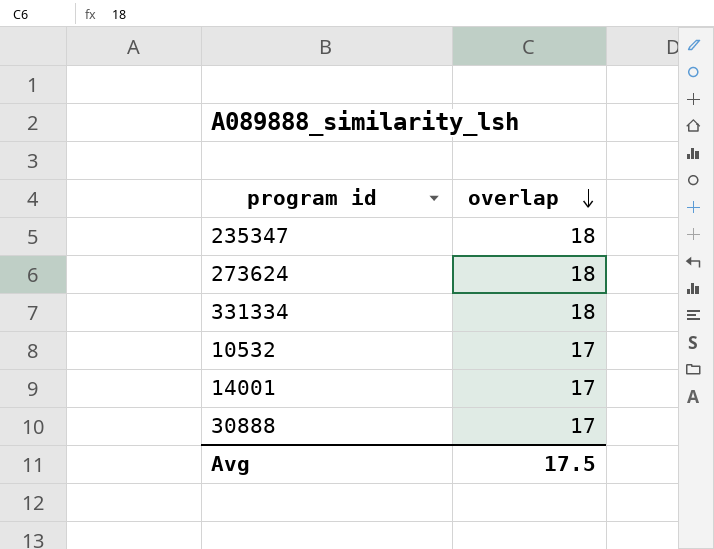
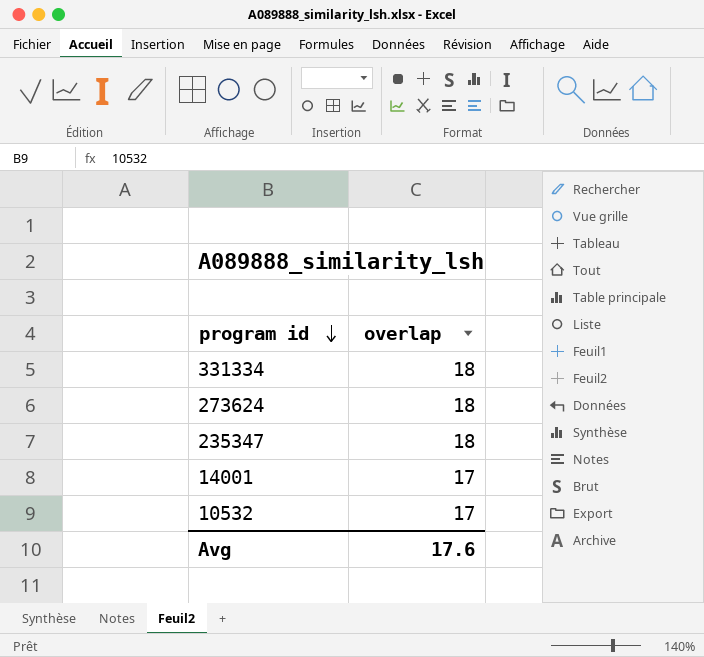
row order: overlap descending -> program id descending
row 30888: 17 -> none
Avg | overlap: 17.5 -> 17.6

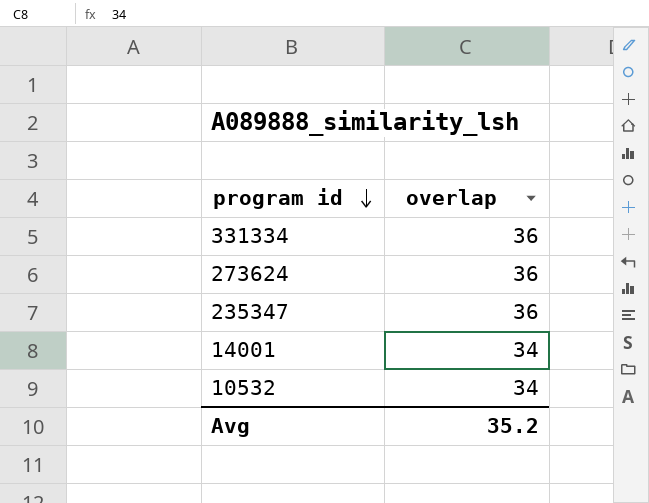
331334 | overlap: 18 -> 36
273624 | overlap: 18 -> 36
235347 | overlap: 18 -> 36
14001 | overlap: 17 -> 34
10532 | overlap: 17 -> 34
Avg | overlap: 17.6 -> 35.2

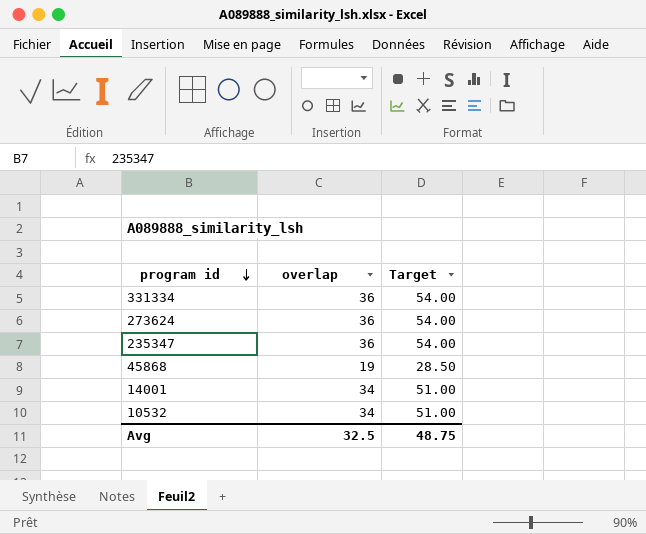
column Target | formula: none -> [overlap] * 1.5
row 45868: none -> 19 | 28.50
Avg | overlap: 35.2 -> 32.5

